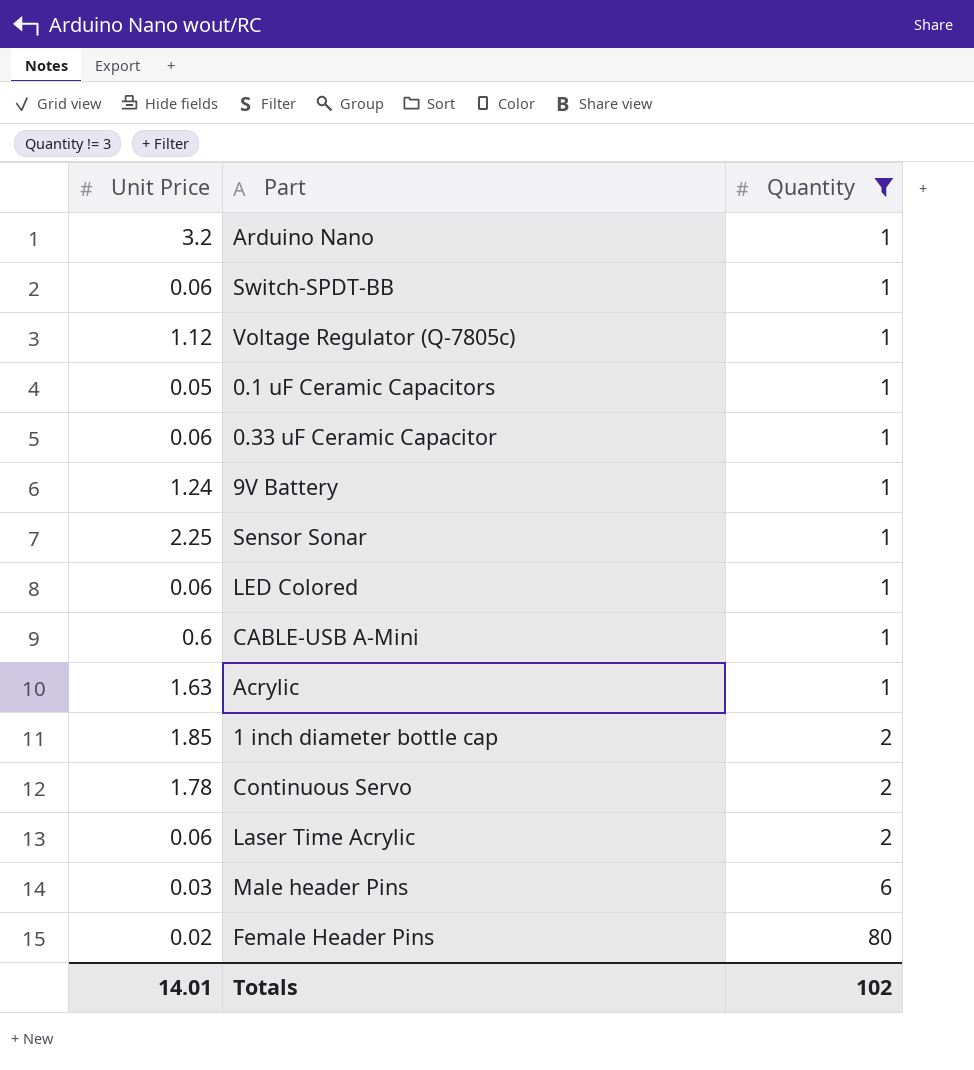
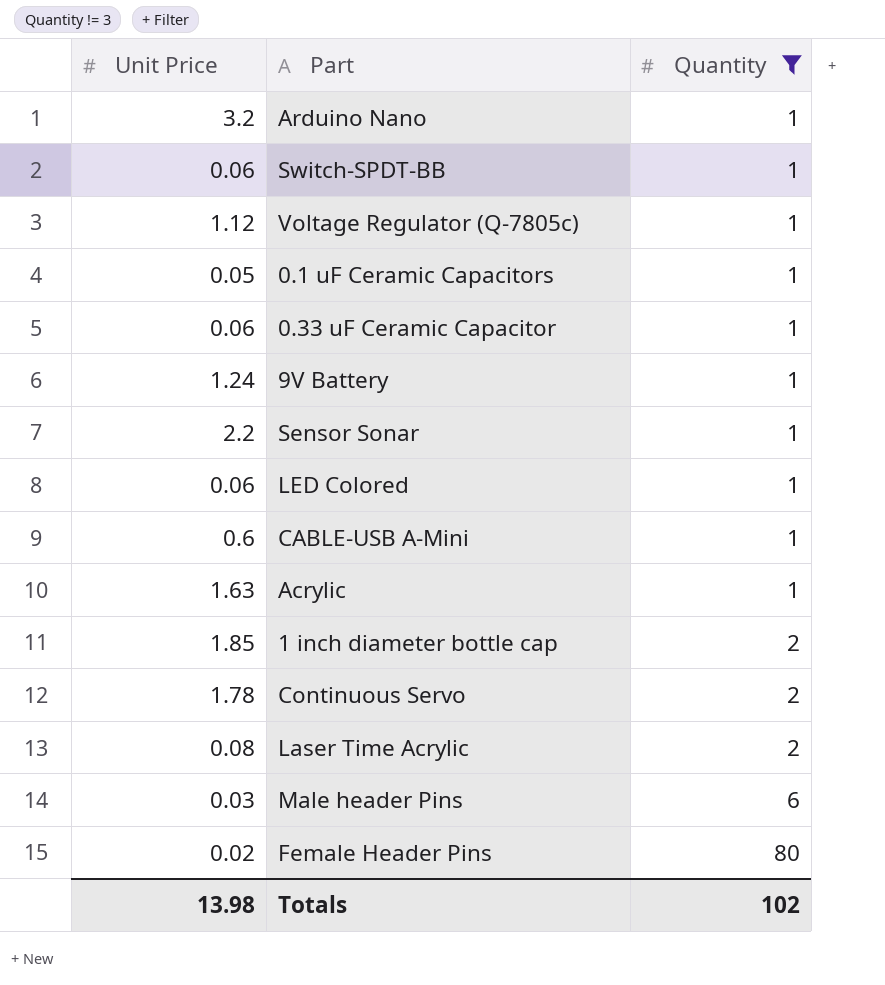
Sensor Sonar | Unit Price: 2.25 -> 2.2
Laser Time Acrylic | Unit Price: 0.06 -> 0.08
Totals | Unit Price: 14.01 -> 13.98

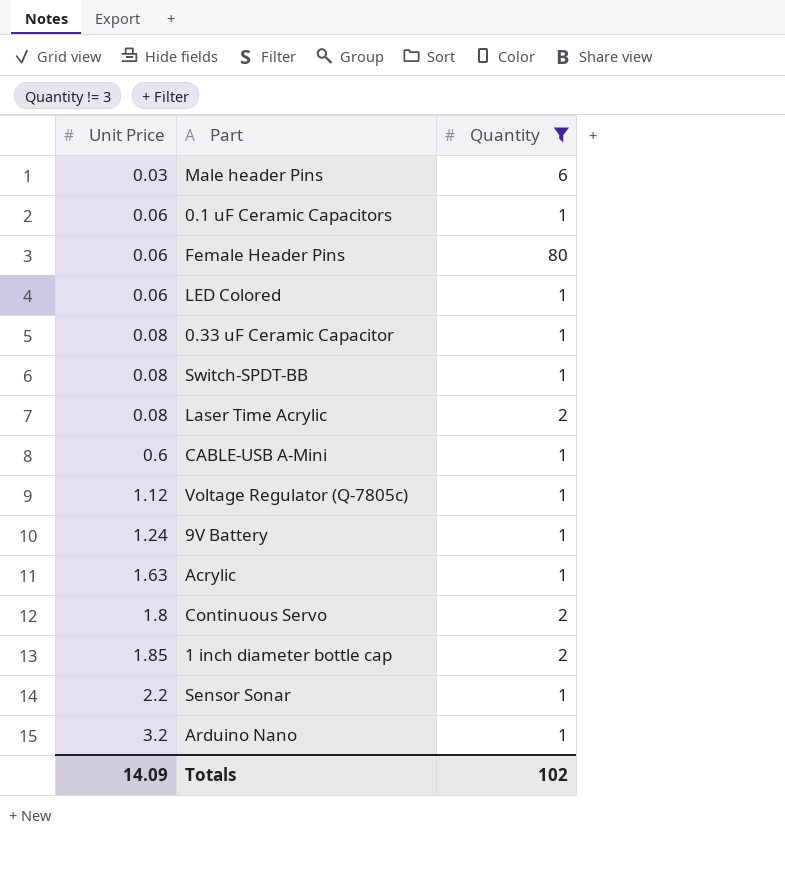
row order: Quantity ascending -> Unit Price ascending
0.1 uF Ceramic Capacitors | Unit Price: 0.05 -> 0.06
Female Header Pins | Unit Price: 0.02 -> 0.06
0.33 uF Ceramic Capacitor | Unit Price: 0.06 -> 0.08
Switch-SPDT-BB | Unit Price: 0.06 -> 0.08
Continuous Servo | Unit Price: 1.78 -> 1.8
Totals | Unit Price: 13.98 -> 14.09

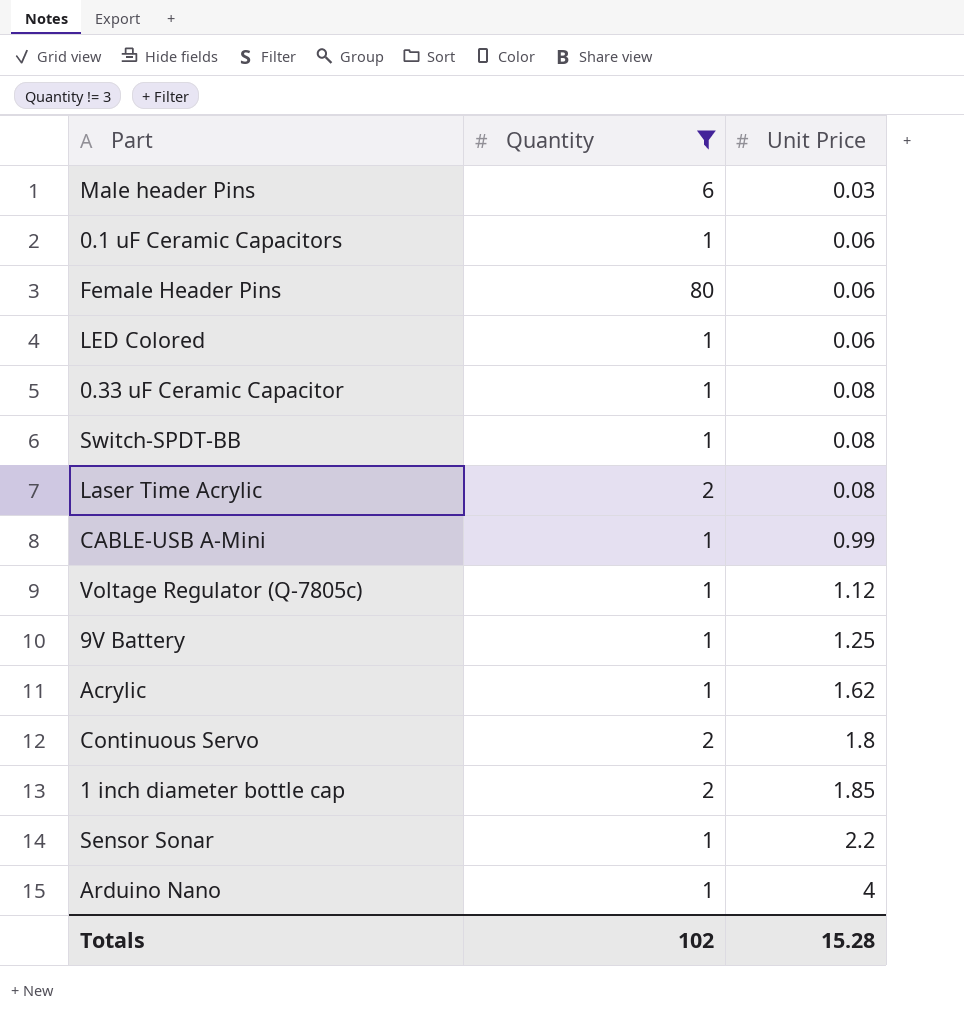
column Unit Price | position: 1 -> 3
CABLE-USB A-Mini | Unit Price: 0.6 -> 0.99
9V Battery | Unit Price: 1.24 -> 1.25
Acrylic | Unit Price: 1.63 -> 1.62
Arduino Nano | Unit Price: 3.2 -> 4
Totals | Unit Price: 14.09 -> 15.28

